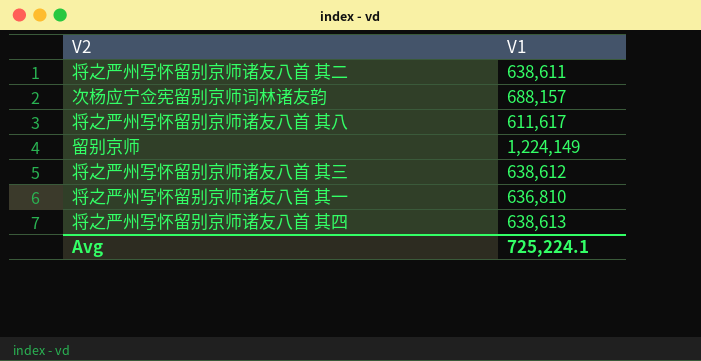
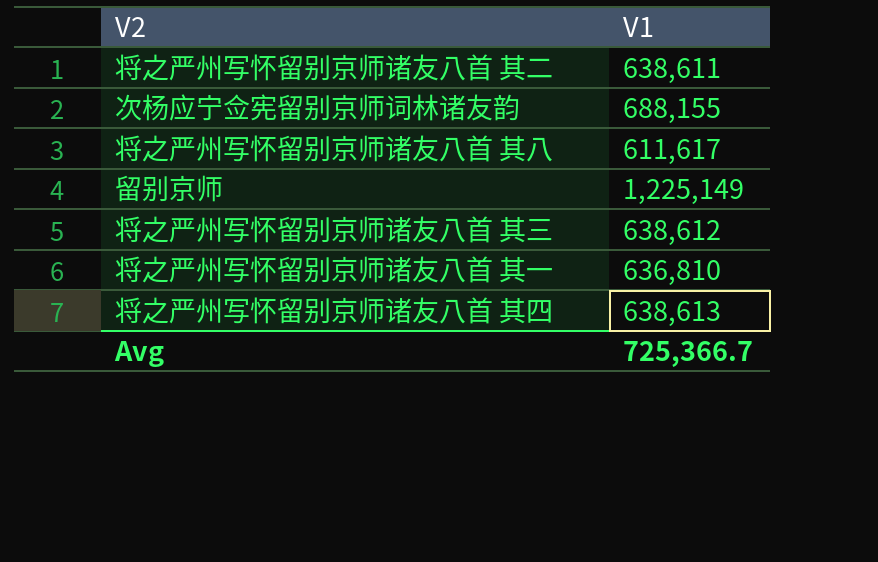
次杨应宁佥宪留别京师词林诸友韵 | V1: 688,157 -> 688,155
留别京师 | V1: 1,224,149 -> 1,225,149
Avg | V1: 725,224.1 -> 725,366.7

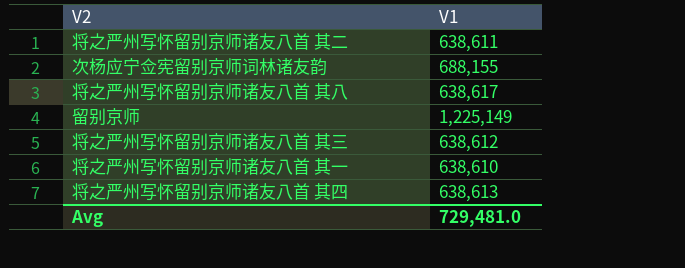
将之严州写怀留别京师诸友八首 其八 | V1: 611,617 -> 638,617
将之严州写怀留别京师诸友八首 其一 | V1: 636,810 -> 638,610
Avg | V1: 725,366.7 -> 729,481.0

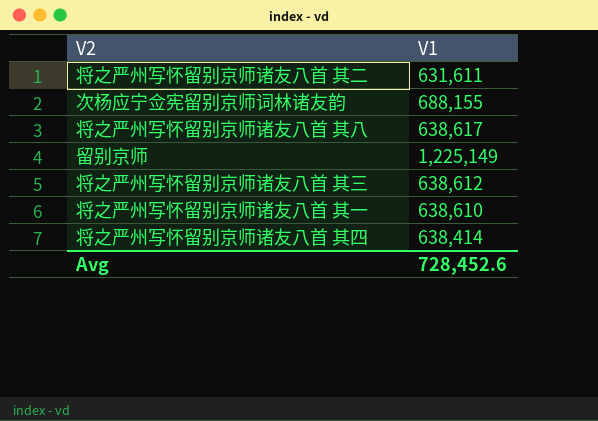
将之严州写怀留别京师诸友八首 其二 | V1: 638,611 -> 631,611
将之严州写怀留别京师诸友八首 其四 | V1: 638,613 -> 638,414
Avg | V1: 729,481.0 -> 728,452.6

